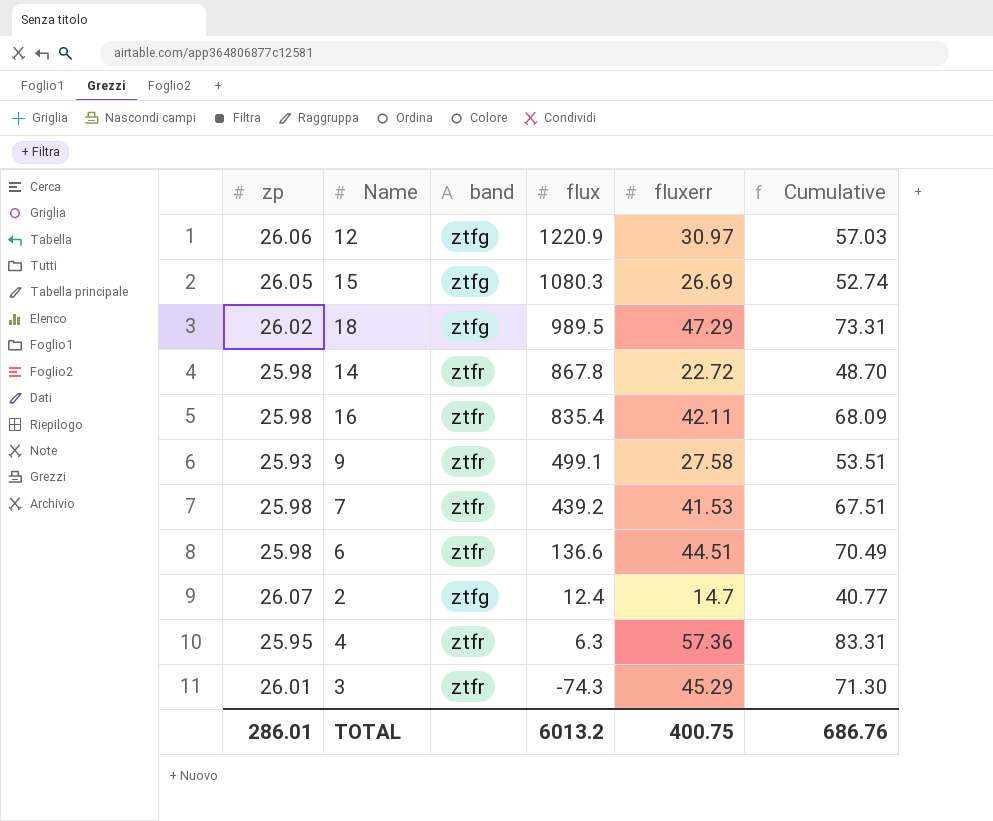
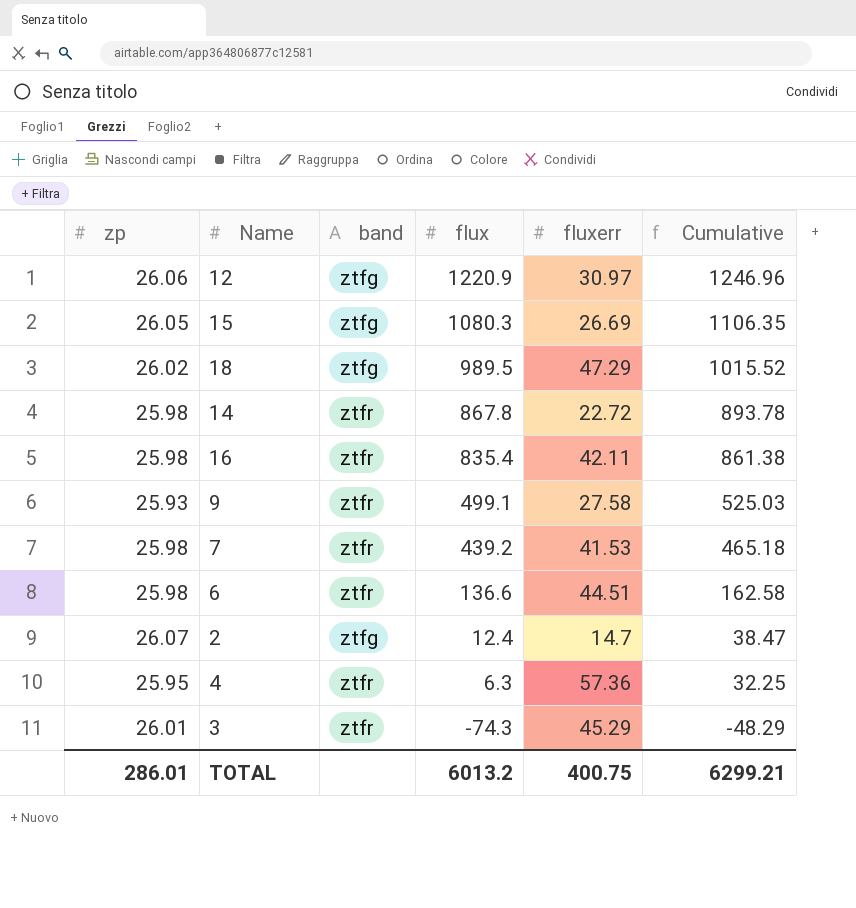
column Cumulative | formula: [zp] + [fluxerr] -> [zp] + [flux]
TOTAL | Cumulative: 686.76 -> 6299.21

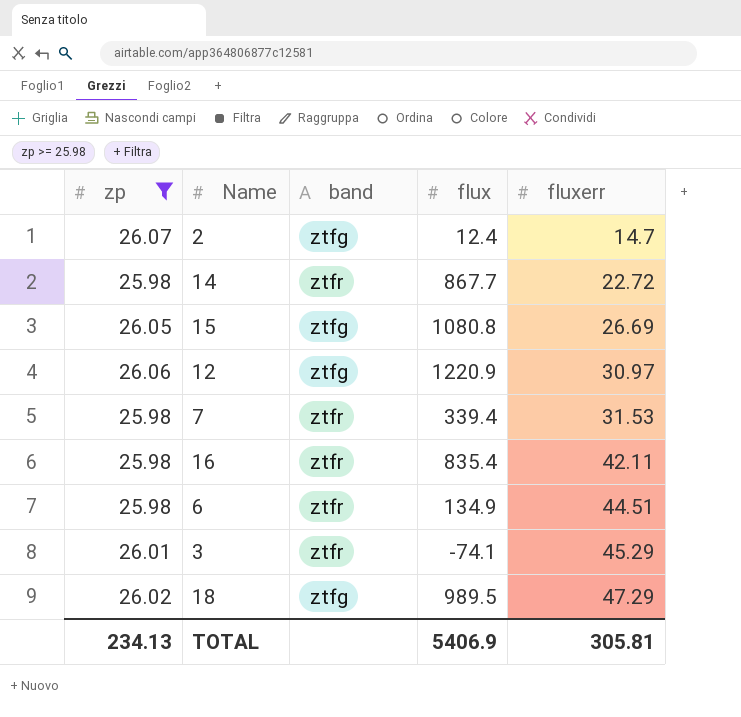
filter: none -> zp >= 25.98
row order: flux descending -> fluxerr ascending
column Cumulative | formula: [zp] + [flux] -> none
14 | flux: 867.8 -> 867.7
15 | flux: 1080.3 -> 1080.8
7 | flux: 439.2 -> 339.4
7 | fluxerr: 41.53 -> 31.53
6 | flux: 136.6 -> 134.9
3 | flux: -74.3 -> -74.1
TOTAL | zp: 286.01 -> 234.13
TOTAL | flux: 6013.2 -> 5406.9
TOTAL | fluxerr: 400.75 -> 305.81

